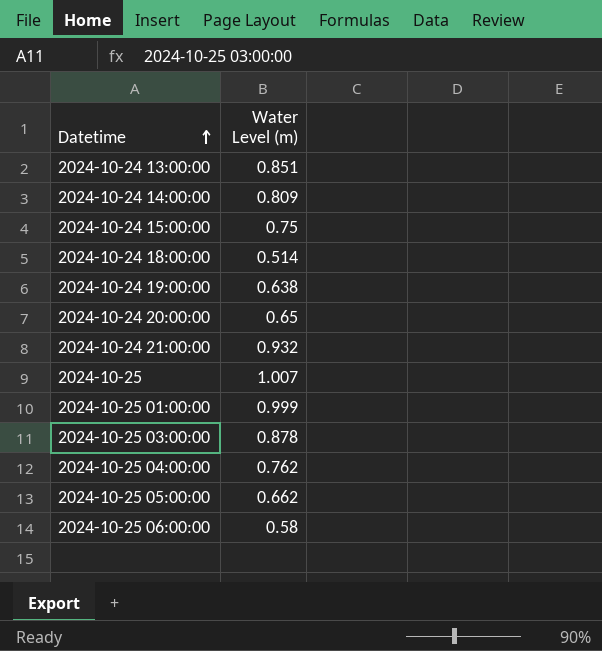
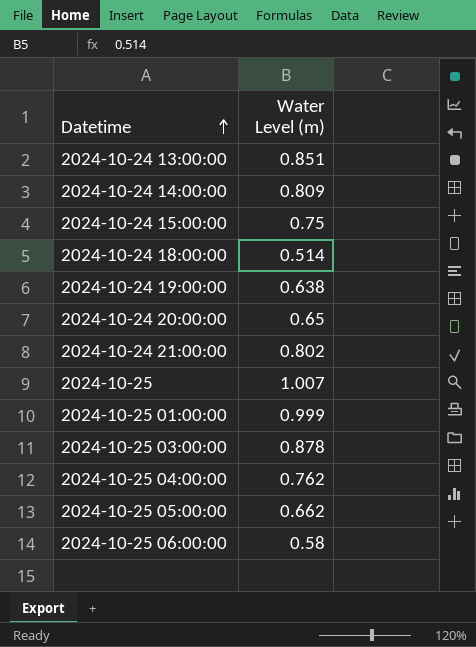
2024-10-24 21:00:00 | Water Level (m): 0.932 -> 0.802

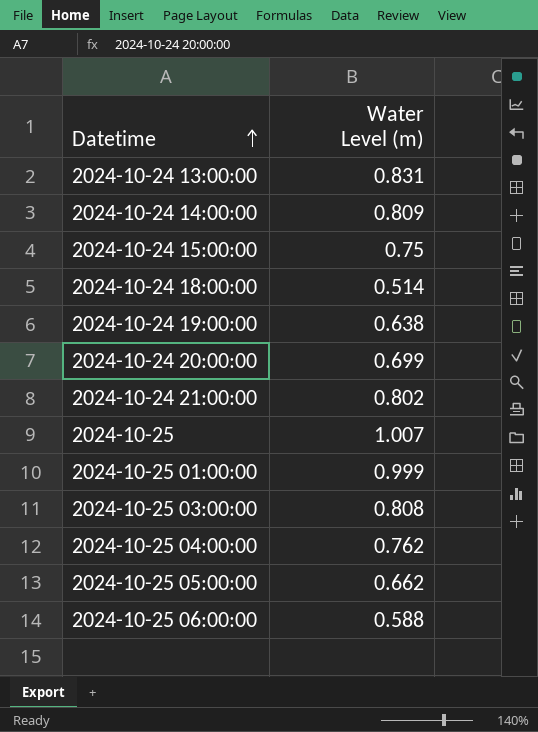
2024-10-24 13:00:00 | Water Level (m): 0.851 -> 0.831
2024-10-24 20:00:00 | Water Level (m): 0.65 -> 0.699
2024-10-25 03:00:00 | Water Level (m): 0.878 -> 0.808
2024-10-25 06:00:00 | Water Level (m): 0.58 -> 0.588

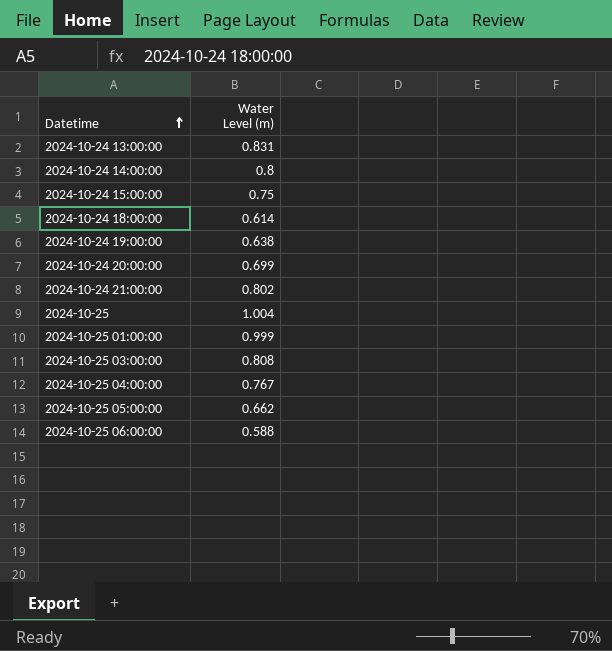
2024-10-24 14:00:00 | Water Level (m): 0.809 -> 0.8
2024-10-24 18:00:00 | Water Level (m): 0.514 -> 0.614
2024-10-25 | Water Level (m): 1.007 -> 1.004
2024-10-25 04:00:00 | Water Level (m): 0.762 -> 0.767

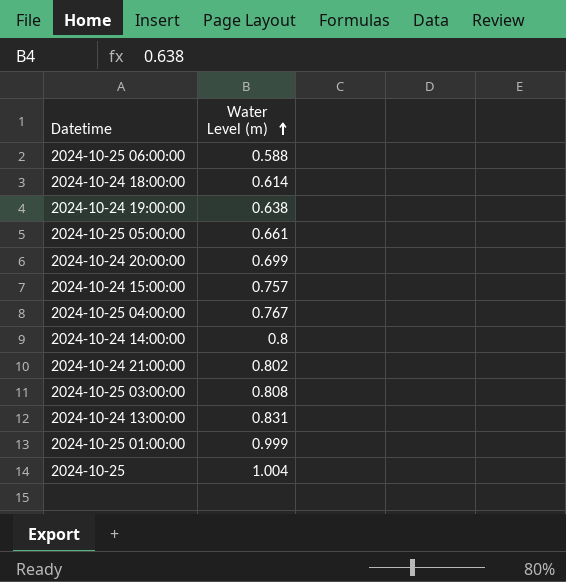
row order: Datetime ascending -> Water Level (m) ascending
2024-10-25 05:00:00 | Water Level (m): 0.662 -> 0.661
2024-10-24 15:00:00 | Water Level (m): 0.75 -> 0.757

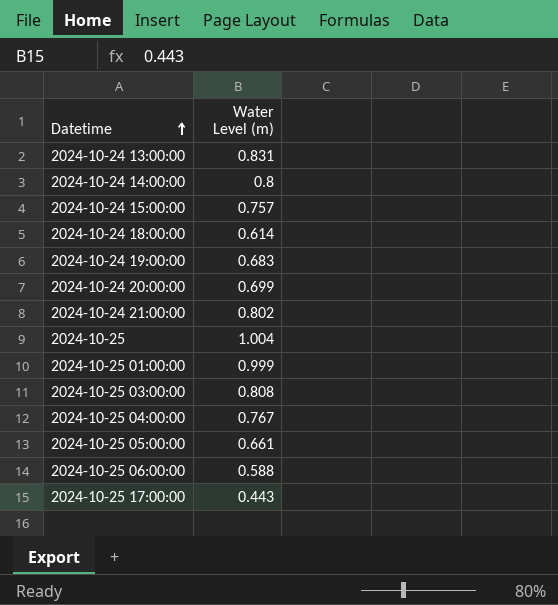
row order: Water Level (m) ascending -> Datetime ascending
2024-10-24 19:00:00 | Water Level (m): 0.638 -> 0.683
row 2024-10-25 17:00:00: none -> 0.443

